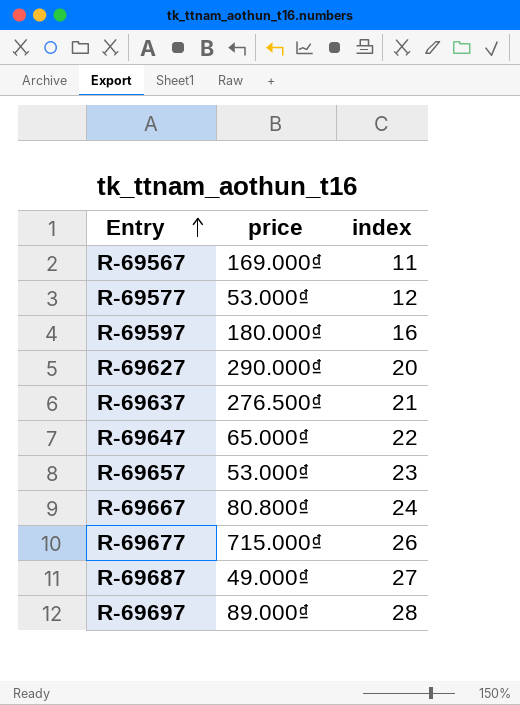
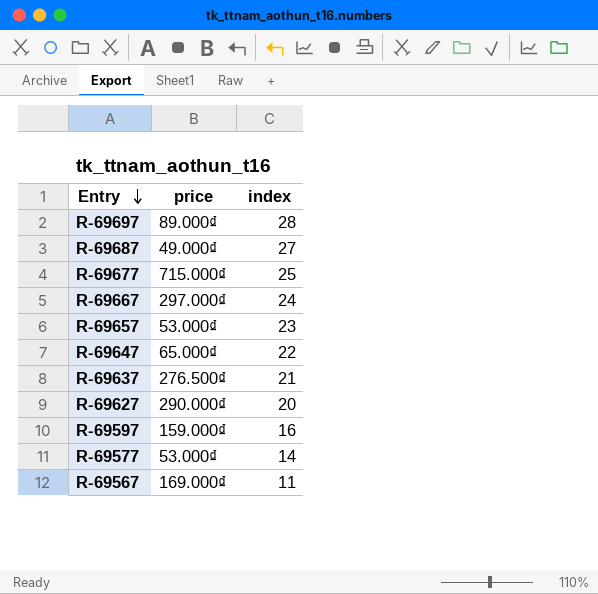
row order: Entry ascending -> Entry descending
R-69677 | index: 26 -> 25
R-69667 | price: 80.800₫ -> 297.000₫
R-69597 | price: 180.000₫ -> 159.000₫
R-69577 | index: 12 -> 14

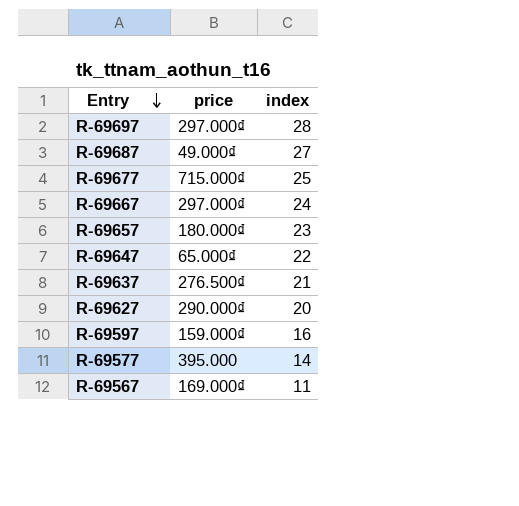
R-69697 | price: 89.000₫ -> 297.000₫
R-69657 | price: 53.000₫ -> 180.000₫
R-69577 | price: 53.000₫ -> 395.000

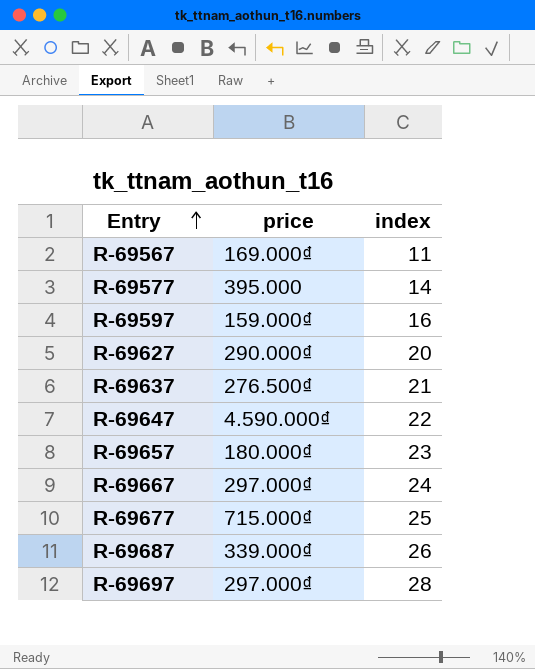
row order: Entry descending -> Entry ascending
R-69647 | price: 65.000₫ -> 4.590.000₫
R-69687 | price: 49.000₫ -> 339.000₫
R-69687 | index: 27 -> 26

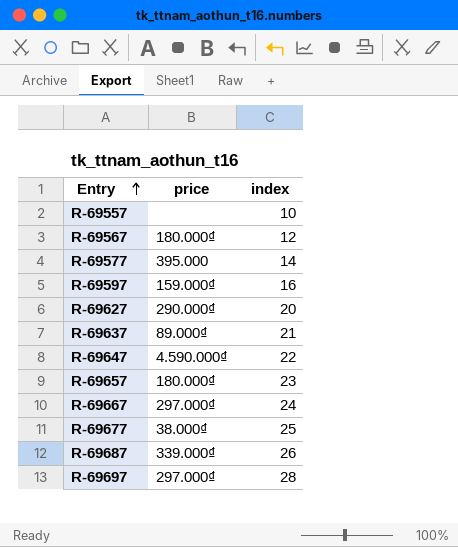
row R-69557: none -> none | 10
R-69567 | price: 169.000₫ -> 180.000₫
R-69567 | index: 11 -> 12
R-69637 | price: 276.500₫ -> 89.000₫
R-69677 | price: 715.000₫ -> 38.000₫

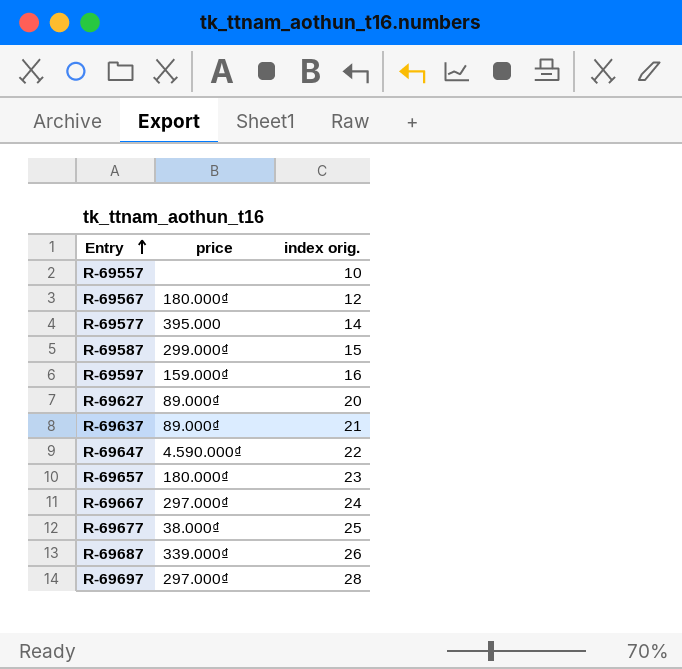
column name: index -> index orig.
row R-69587: none -> 299.000₫ | 15
R-69627 | price: 290.000₫ -> 89.000₫

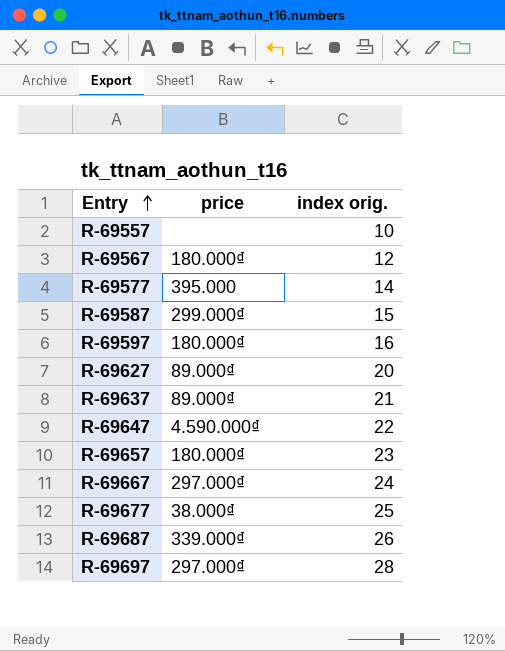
R-69597 | price: 159.000₫ -> 180.000₫

